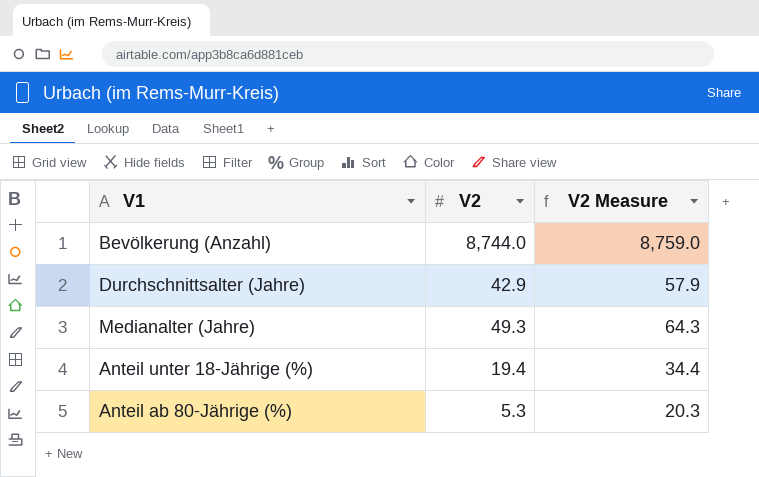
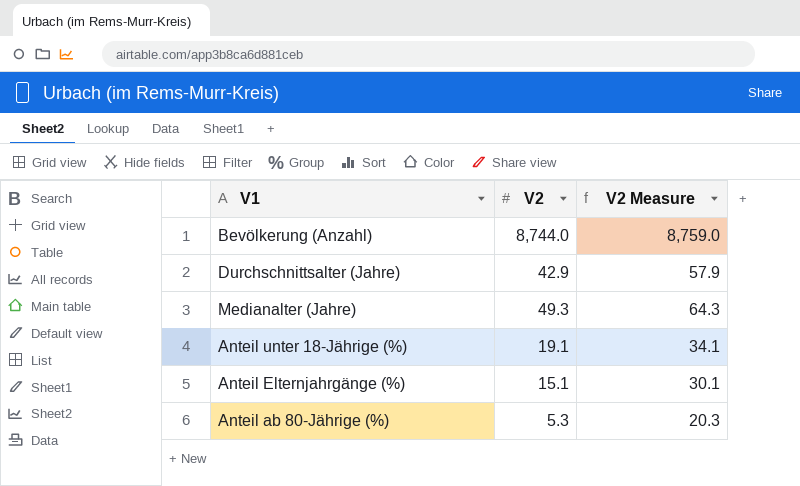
Anteil unter 18-Jährige (%) | V2: 19.4 -> 19.1
Anteil unter 18-Jährige (%) | V2 Measure: 34.4 -> 34.1
row Anteil Elternjahrgänge (%): none -> 15.1 | 30.1

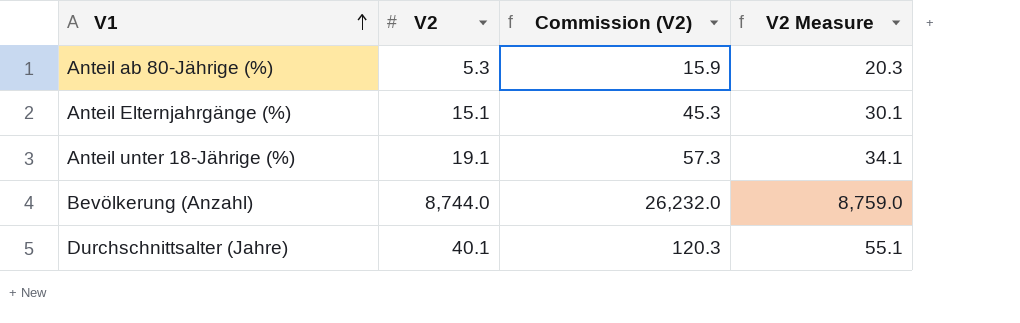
row order: none -> V1 ascending
column Commission (V2) | formula: none -> [V2] * 3
row Medianalter (Jahre): 49.3 | 64.3 -> none
Durchschnittsalter (Jahre) | V2: 42.9 -> 40.1
Durchschnittsalter (Jahre) | V2 Measure: 57.9 -> 55.1

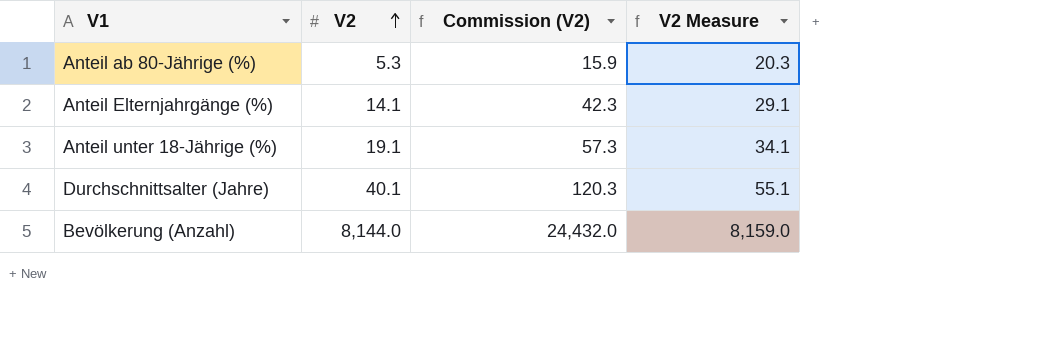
row order: V1 ascending -> V2 ascending
Anteil Elternjahrgänge (%) | V2: 15.1 -> 14.1
Anteil Elternjahrgänge (%) | Commission (V2): 45.3 -> 42.3
Anteil Elternjahrgänge (%) | V2 Measure: 30.1 -> 29.1
Bevölkerung (Anzahl) | V2: 8,744.0 -> 8,144.0
Bevölkerung (Anzahl) | Commission (V2): 26,232.0 -> 24,432.0
Bevölkerung (Anzahl) | V2 Measure: 8,759.0 -> 8,159.0

